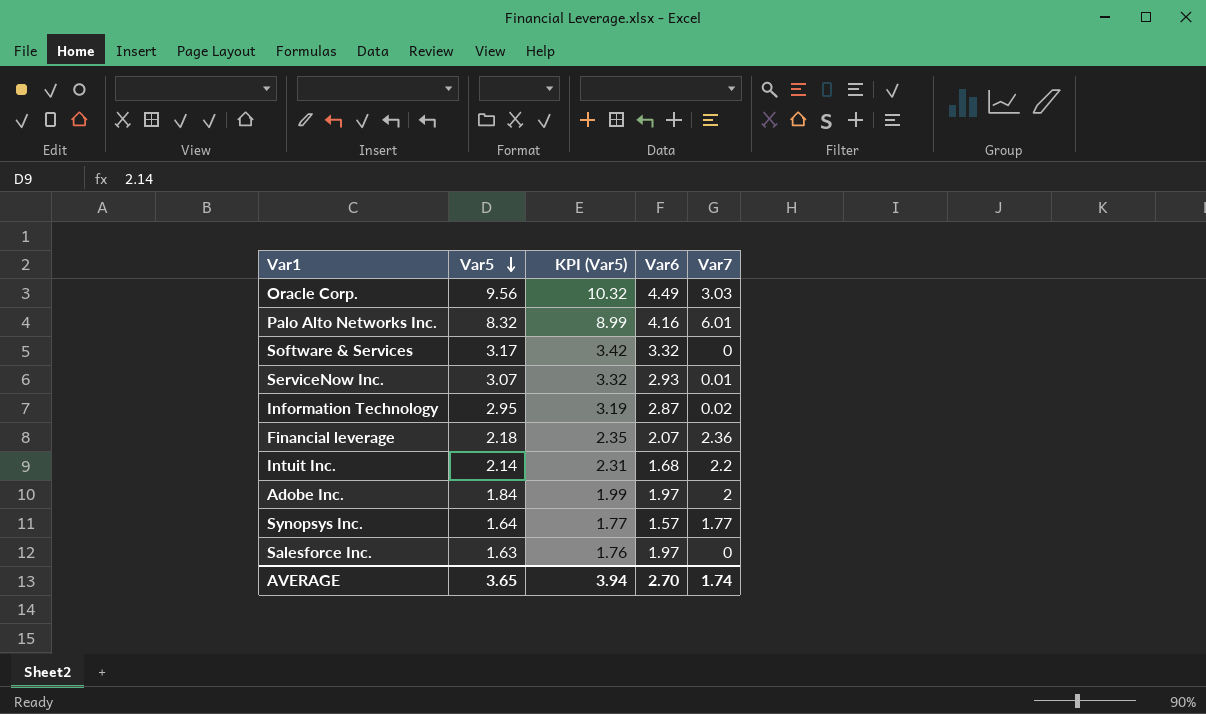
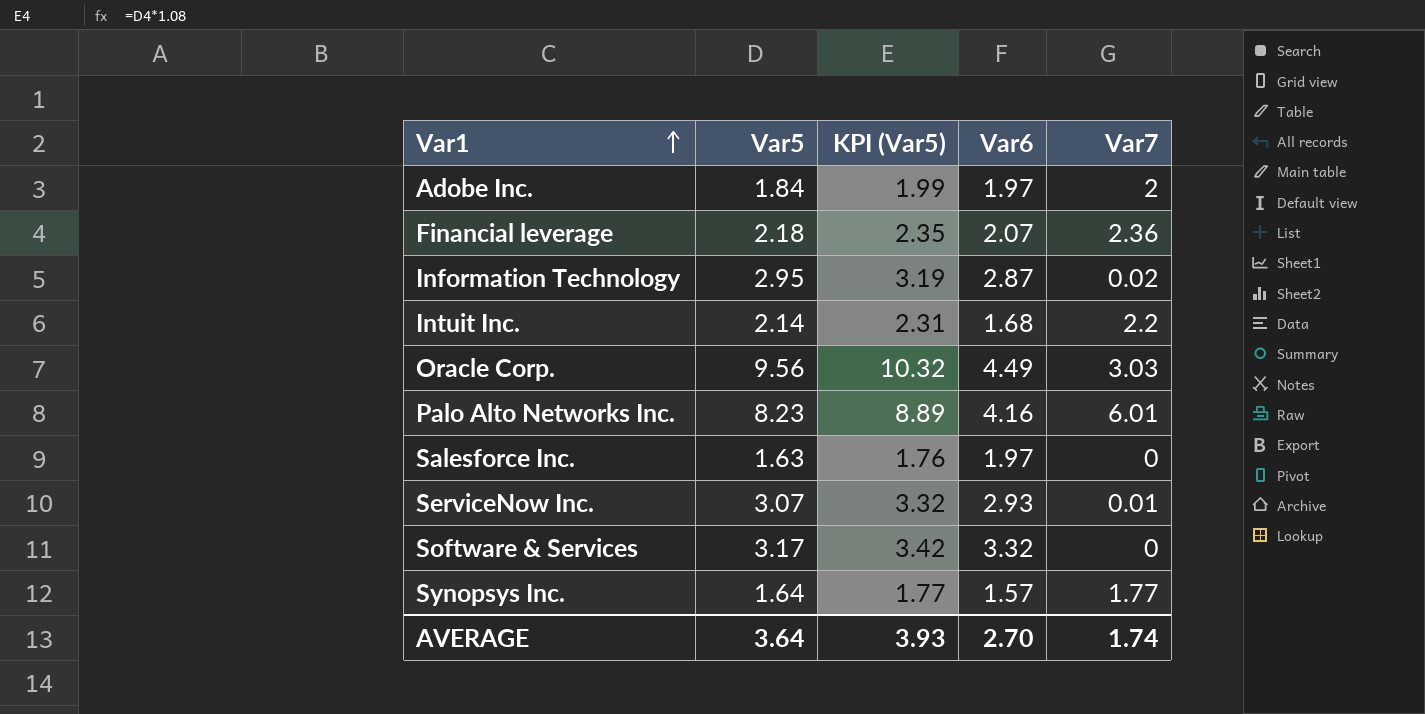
row order: Var5 descending -> Var1 ascending
Palo Alto Networks Inc. | Var5: 8.32 -> 8.23
Palo Alto Networks Inc. | KPI (Var5): 8.99 -> 8.89
AVERAGE | Var5: 3.65 -> 3.64
AVERAGE | KPI (Var5): 3.94 -> 3.93

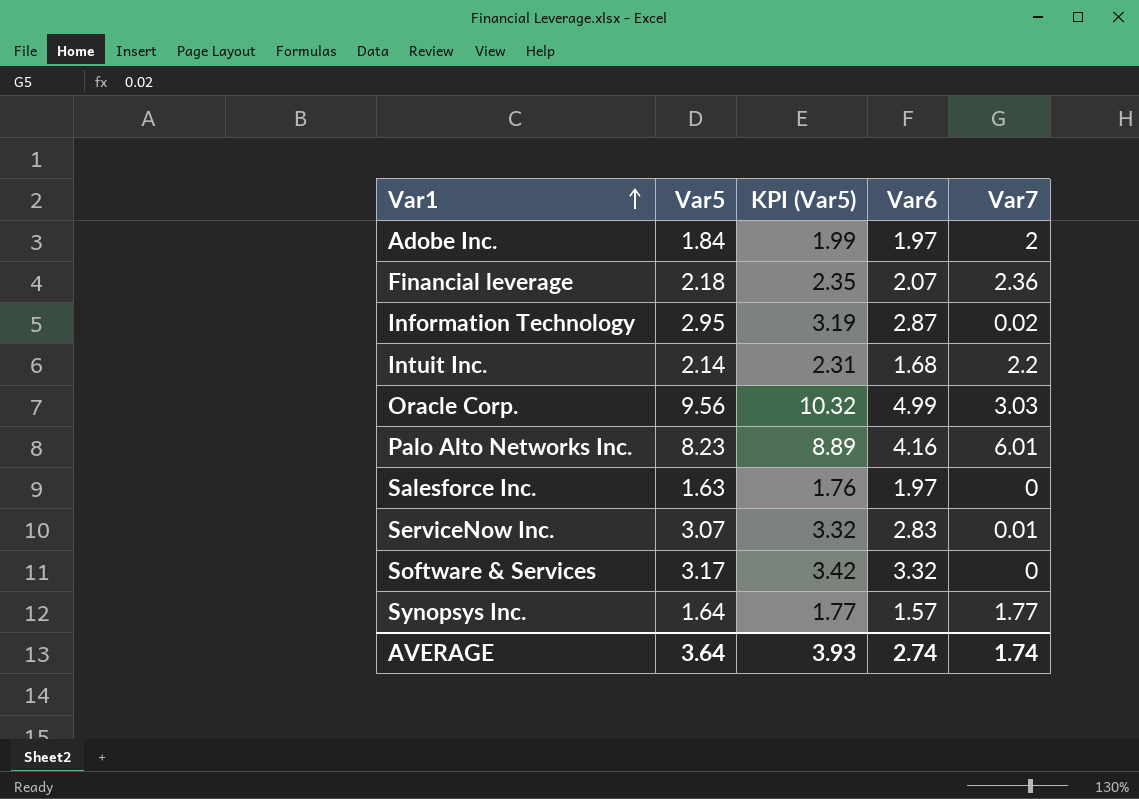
Oracle Corp. | Var6: 4.49 -> 4.99
ServiceNow Inc. | Var6: 2.93 -> 2.83
AVERAGE | Var6: 2.70 -> 2.74

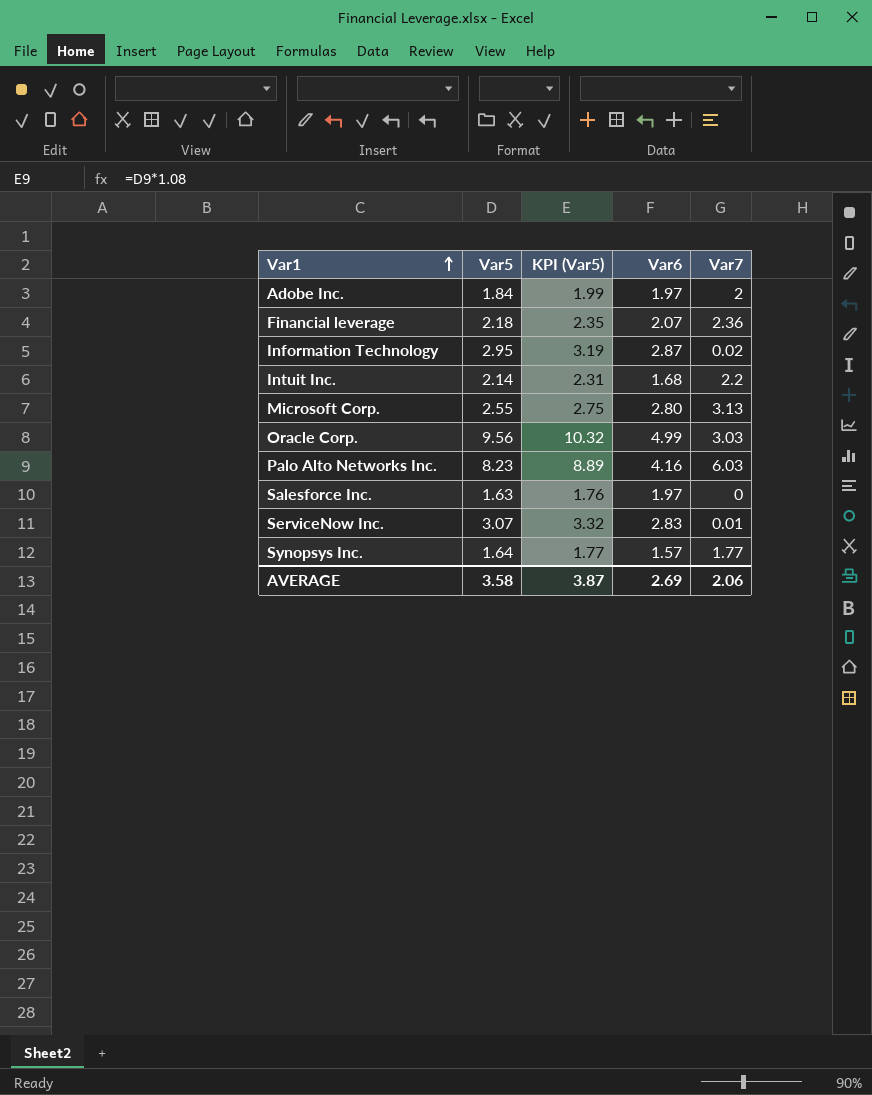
row Software & Services: 3.17 | 3.42 | 3.32 | 0 -> none
row Microsoft Corp.: none -> 2.55 | 2.75 | 2.80 | 3.13
Palo Alto Networks Inc. | Var7: 6.01 -> 6.03
AVERAGE | Var5: 3.64 -> 3.58
AVERAGE | KPI (Var5): 3.93 -> 3.87
AVERAGE | Var6: 2.74 -> 2.69
AVERAGE | Var7: 1.74 -> 2.06

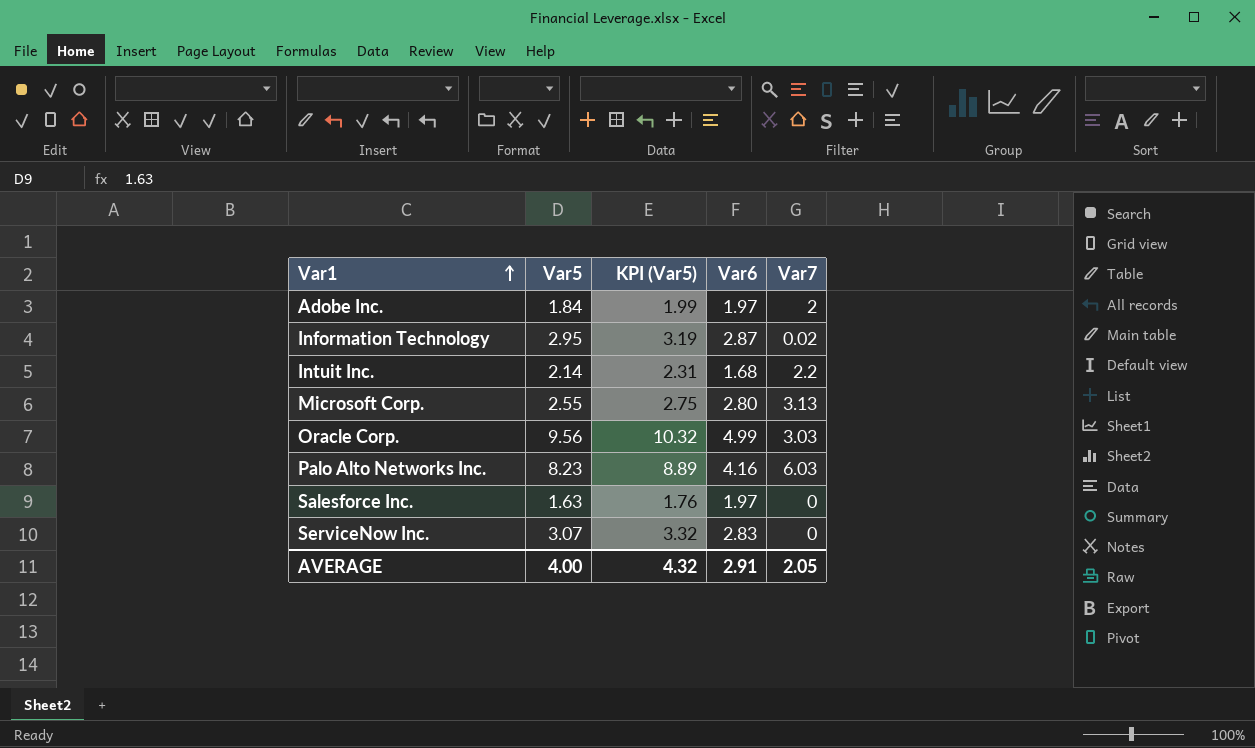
row Financial leverage: 2.18 | 2.35 | 2.07 | 2.36 -> none
row Synopsys Inc.: 1.64 | 1.77 | 1.57 | 1.77 -> none
ServiceNow Inc. | Var7: 0.01 -> 0
AVERAGE | Var5: 3.58 -> 4.00
AVERAGE | KPI (Var5): 3.87 -> 4.32
AVERAGE | Var6: 2.69 -> 2.91
AVERAGE | Var7: 2.06 -> 2.05

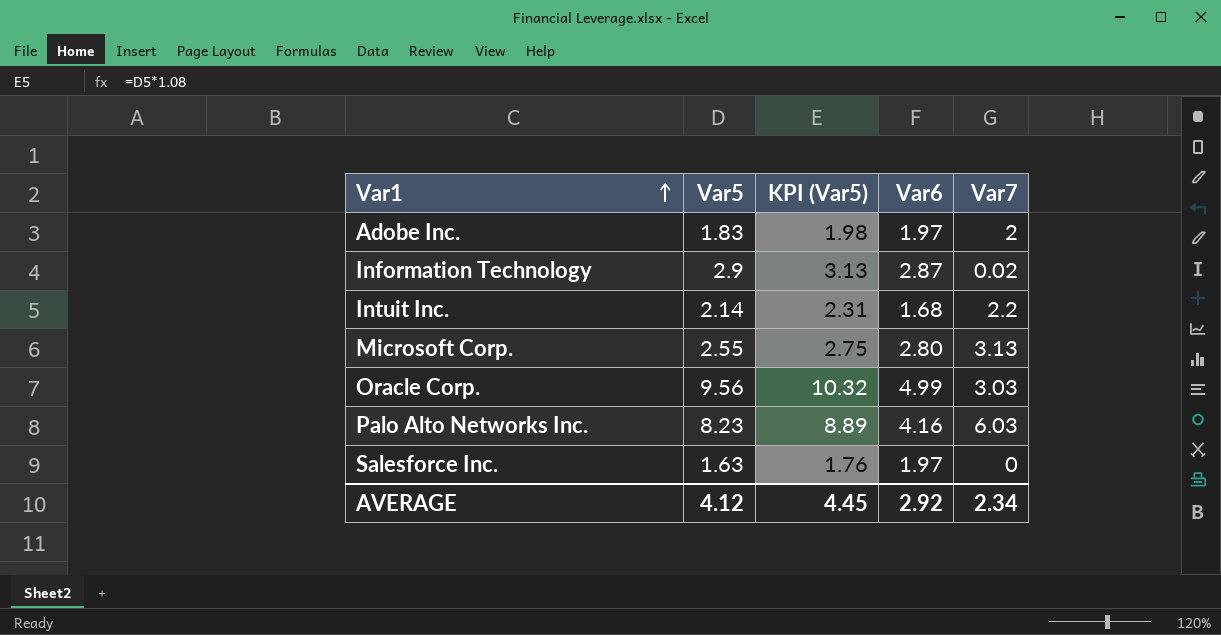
row ServiceNow Inc.: 3.07 | 3.32 | 2.83 | 0 -> none
Adobe Inc. | Var5: 1.84 -> 1.83
Adobe Inc. | KPI (Var5): 1.99 -> 1.98
Information Technology | Var5: 2.95 -> 2.9
Information Technology | KPI (Var5): 3.19 -> 3.13
AVERAGE | Var5: 4.00 -> 4.12
AVERAGE | KPI (Var5): 4.32 -> 4.45
AVERAGE | Var6: 2.91 -> 2.92
AVERAGE | Var7: 2.05 -> 2.34

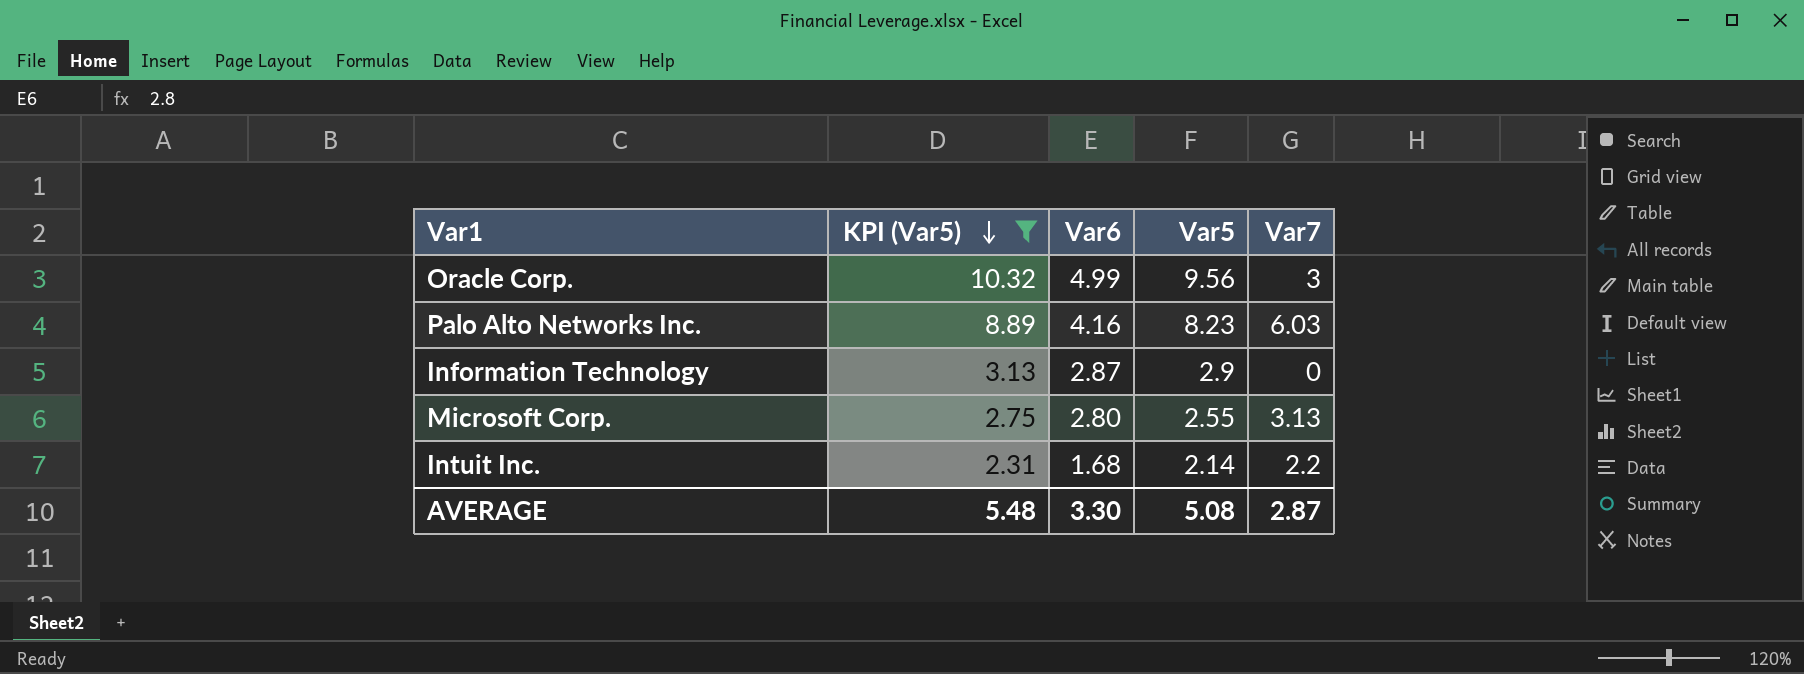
filter: none -> KPI (Var5) >= 2.31
row order: Var1 ascending -> KPI (Var5) descending
column Var5 | position: 2 -> 4
Oracle Corp. | Var7: 3.03 -> 3
Information Technology | Var7: 0.02 -> 0
AVERAGE | KPI (Var5): 4.45 -> 5.48
AVERAGE | Var6: 2.92 -> 3.30
AVERAGE | Var5: 4.12 -> 5.08
AVERAGE | Var7: 2.34 -> 2.87

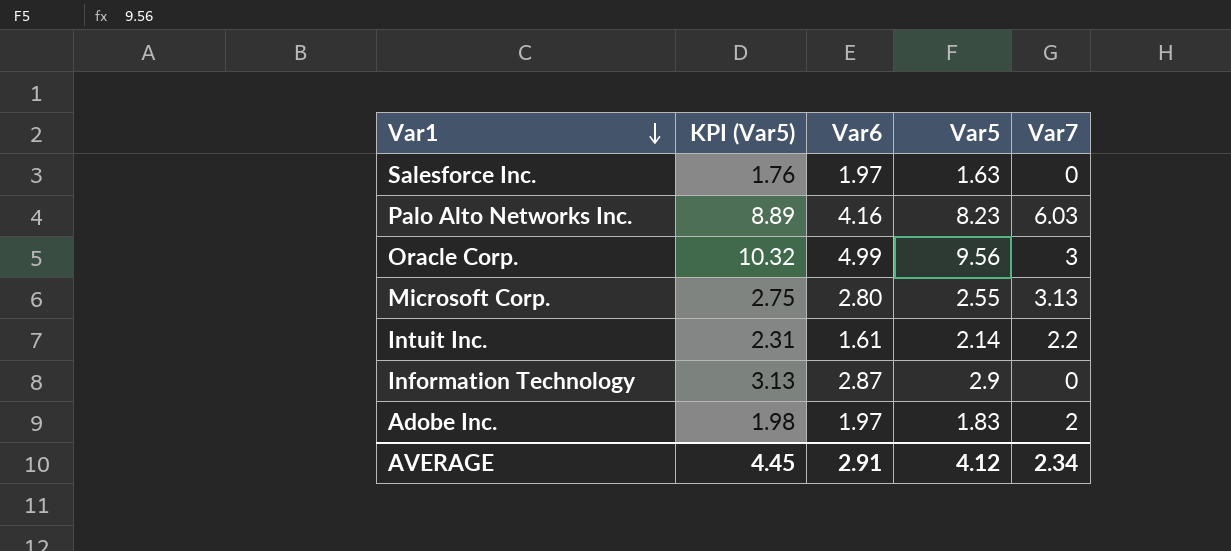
filter: KPI (Var5) >= 2.31 -> none
row order: KPI (Var5) descending -> Var1 descending
Intuit Inc. | Var6: 1.68 -> 1.61
AVERAGE | KPI (Var5): 5.48 -> 4.45
AVERAGE | Var6: 3.30 -> 2.91
AVERAGE | Var5: 5.08 -> 4.12
AVERAGE | Var7: 2.87 -> 2.34

